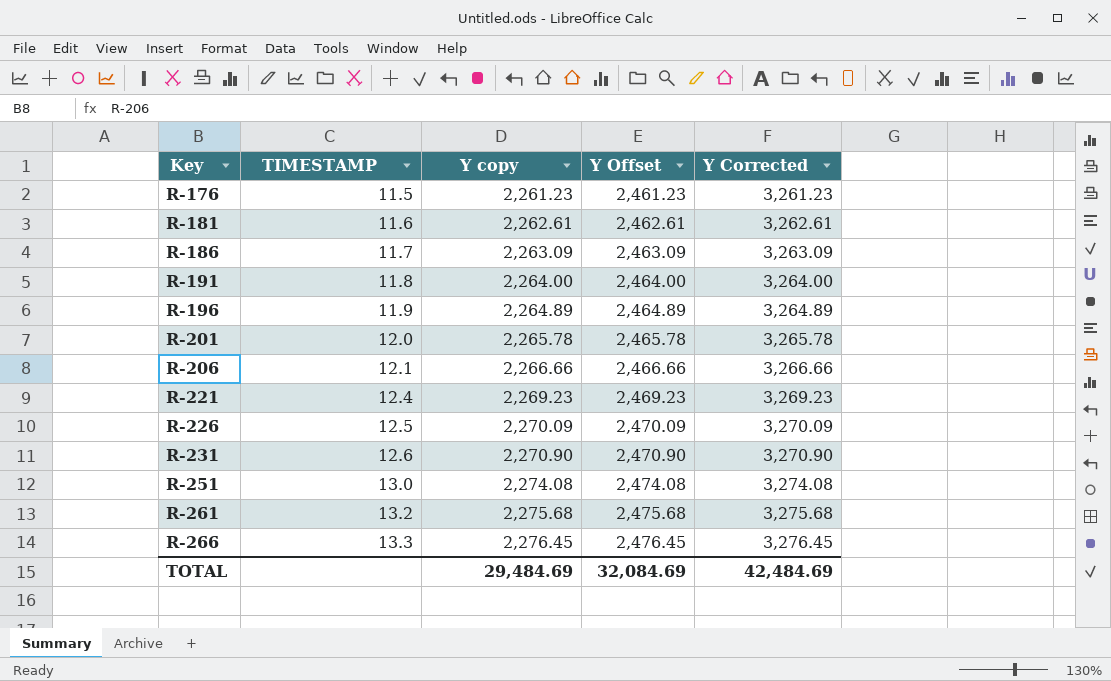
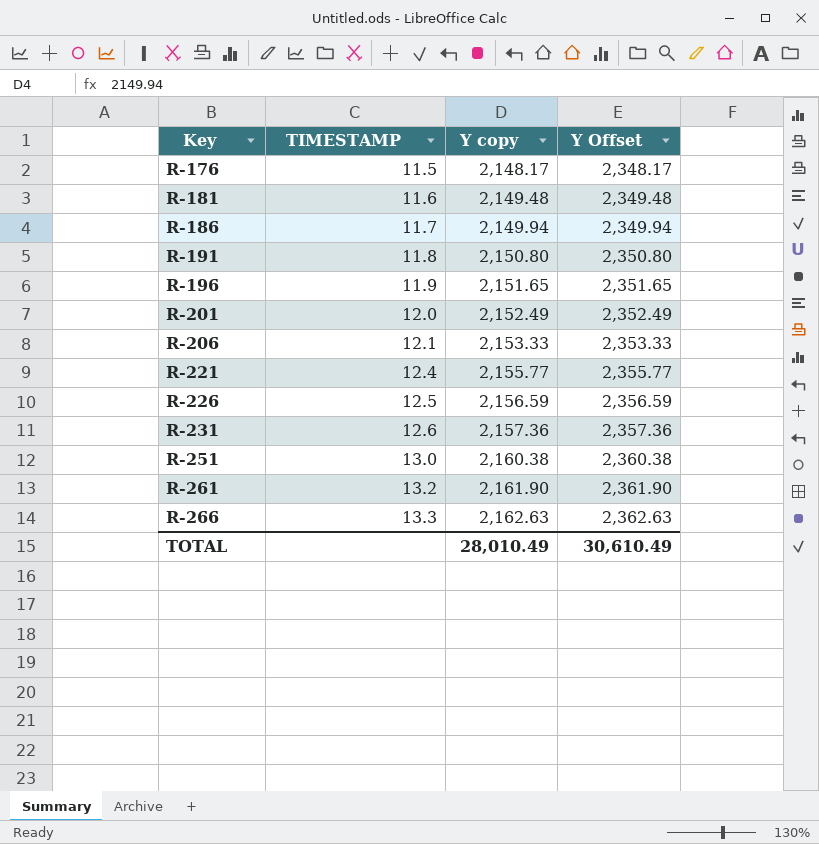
column Y Corrected | formula: [Y copy] + 1000 -> none
R-176 | Y copy: 2,261.23 -> 2,148.17
R-176 | Y Offset: 2,461.23 -> 2,348.17
R-181 | Y copy: 2,262.61 -> 2,149.48
R-181 | Y Offset: 2,462.61 -> 2,349.48
R-186 | Y copy: 2,263.09 -> 2,149.94
R-186 | Y Offset: 2,463.09 -> 2,349.94
R-191 | Y copy: 2,264.00 -> 2,150.80
R-191 | Y Offset: 2,464.00 -> 2,350.80
R-196 | Y copy: 2,264.89 -> 2,151.65
R-196 | Y Offset: 2,464.89 -> 2,351.65
R-201 | Y copy: 2,265.78 -> 2,152.49
R-201 | Y Offset: 2,465.78 -> 2,352.49
R-206 | Y copy: 2,266.66 -> 2,153.33
R-206 | Y Offset: 2,466.66 -> 2,353.33
R-221 | Y copy: 2,269.23 -> 2,155.77
R-221 | Y Offset: 2,469.23 -> 2,355.77
R-226 | Y copy: 2,270.09 -> 2,156.59
R-226 | Y Offset: 2,470.09 -> 2,356.59
R-231 | Y copy: 2,270.90 -> 2,157.36
R-231 | Y Offset: 2,470.90 -> 2,357.36
R-251 | Y copy: 2,274.08 -> 2,160.38
R-251 | Y Offset: 2,474.08 -> 2,360.38
R-261 | Y copy: 2,275.68 -> 2,161.90
R-261 | Y Offset: 2,475.68 -> 2,361.90
R-266 | Y copy: 2,276.45 -> 2,162.63
R-266 | Y Offset: 2,476.45 -> 2,362.63
TOTAL | Y copy: 29,484.69 -> 28,010.49
TOTAL | Y Offset: 32,084.69 -> 30,610.49

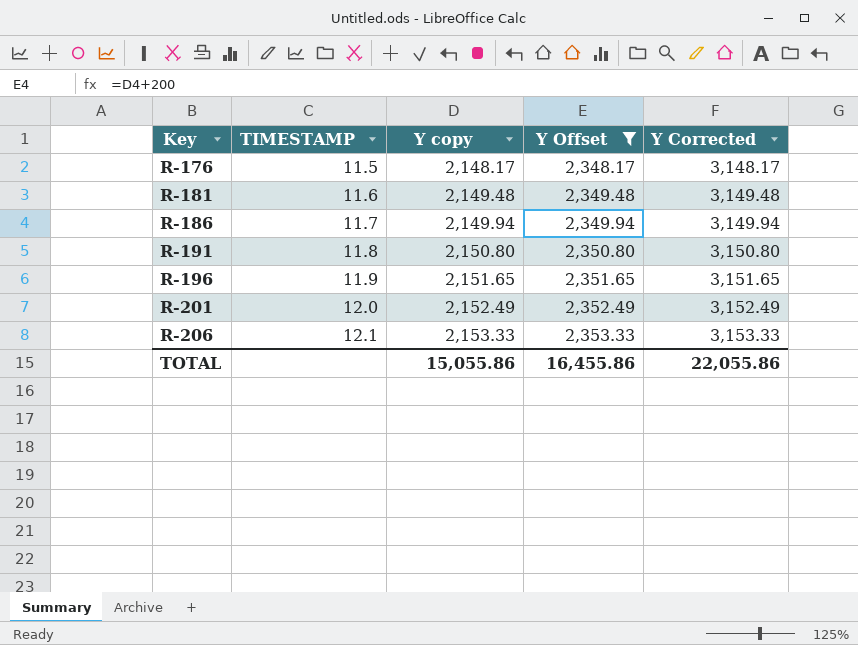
filter: none -> Y Offset <= 2,353.33
column Y Corrected | formula: none -> [Y copy] + 1000
TOTAL | Y copy: 28,010.49 -> 15,055.86
TOTAL | Y Offset: 30,610.49 -> 16,455.86

